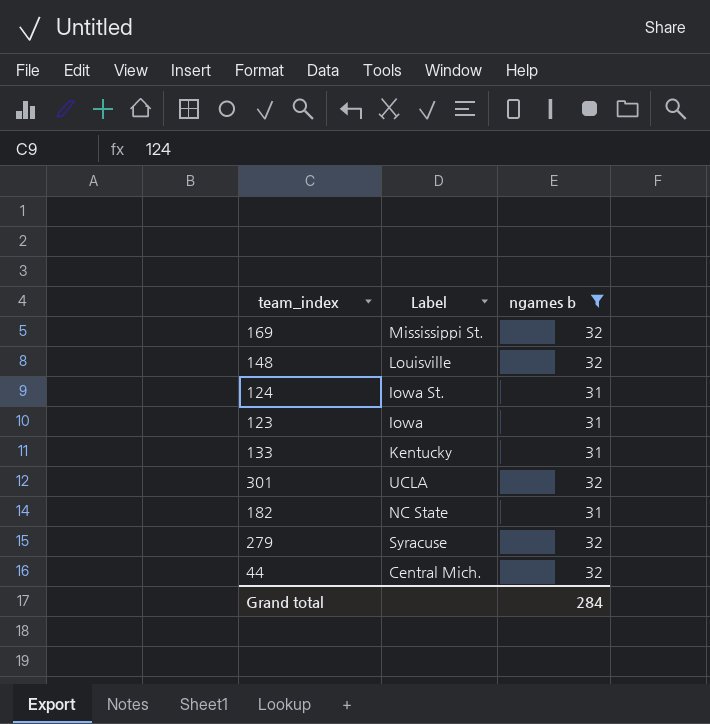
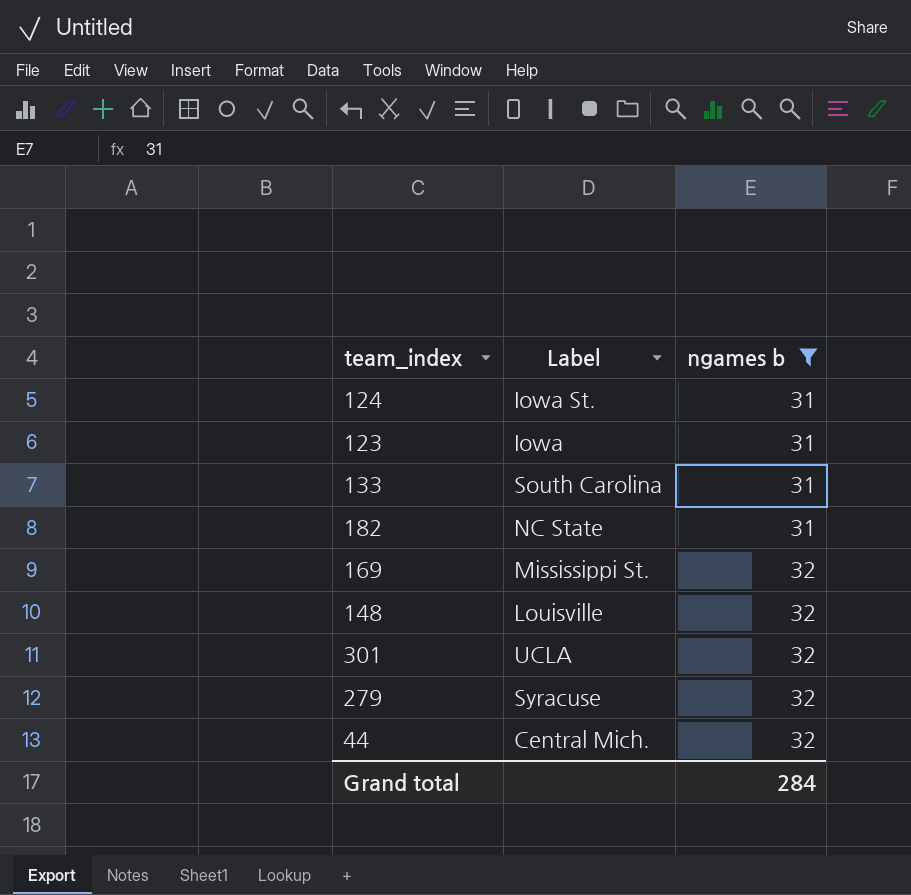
row order: none -> ngames b ascending
133 | Label: Kentucky -> South Carolina

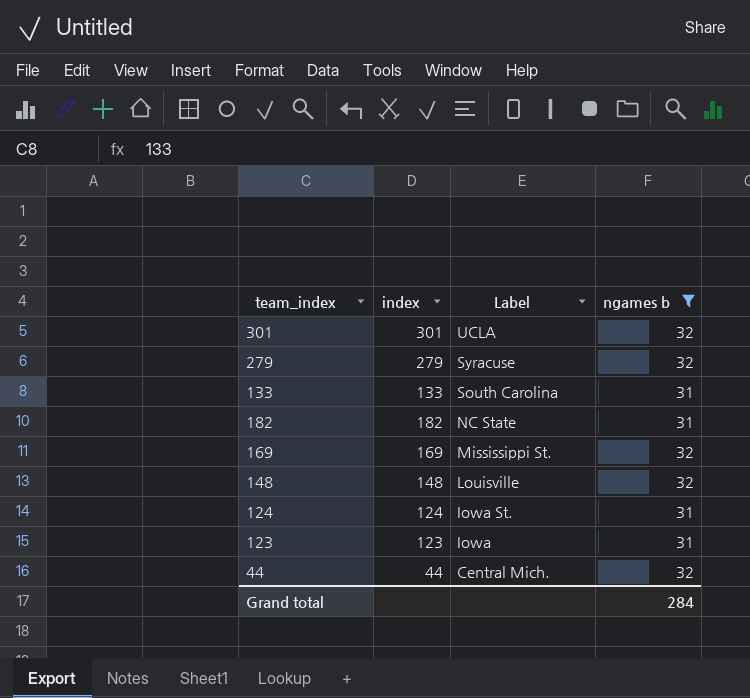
row order: ngames b ascending -> Label descending
column index | position: none -> 2

